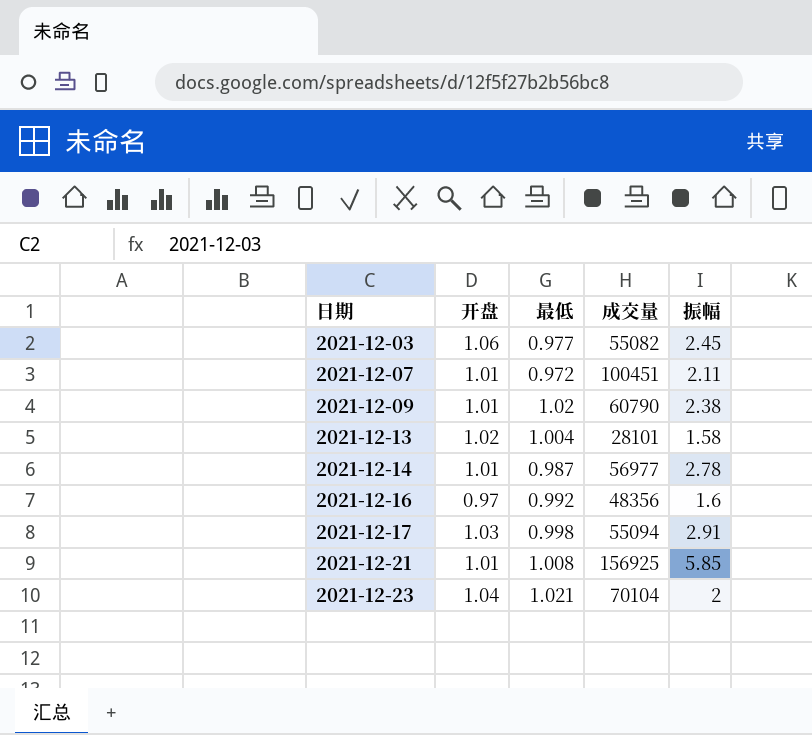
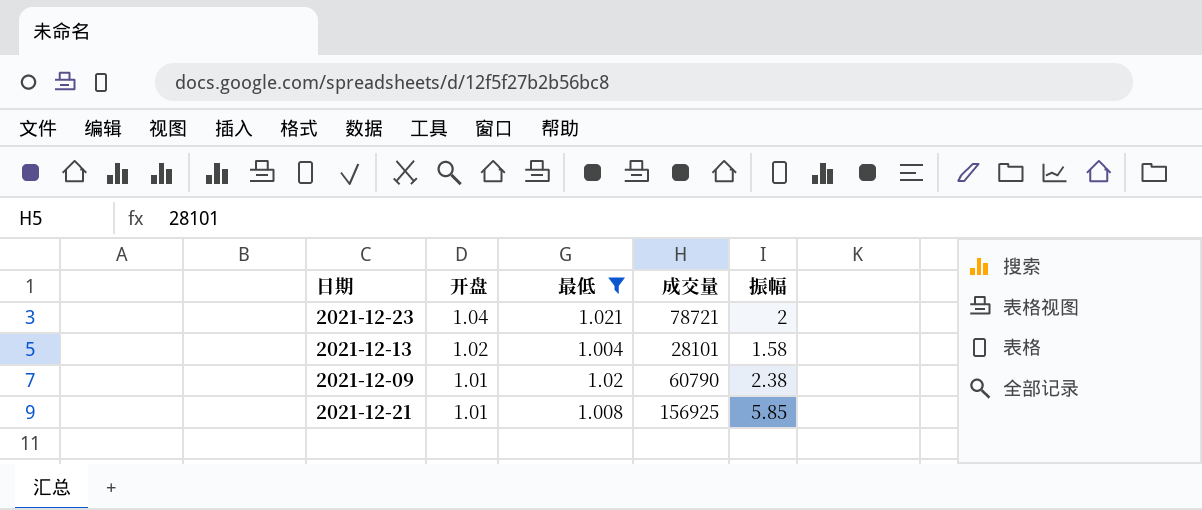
filter: none -> 最低 >= 1.004
row order: 日期 ascending -> 开盘 descending
2021-12-23 | 成交量: 70104 -> 78721

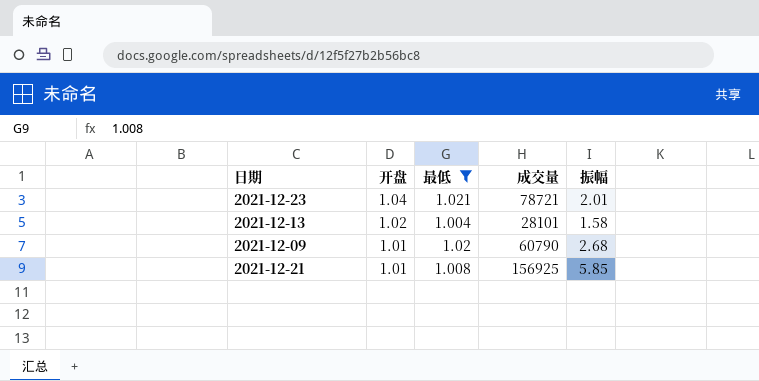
2021-12-23 | 振幅: 2 -> 2.01
2021-12-09 | 振幅: 2.38 -> 2.68

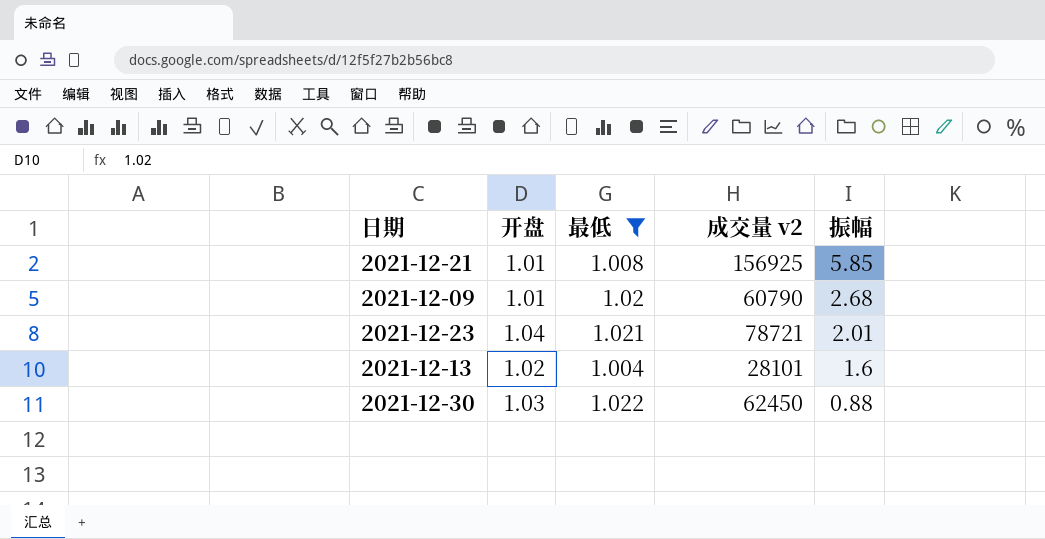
row order: 开盘 descending -> 振幅 descending
column name: 成交量 -> 成交量 v2
2021-12-13 | 振幅: 1.58 -> 1.6
row 2021-12-30: none -> 1.03 | 1.022 | 62450 | 0.88

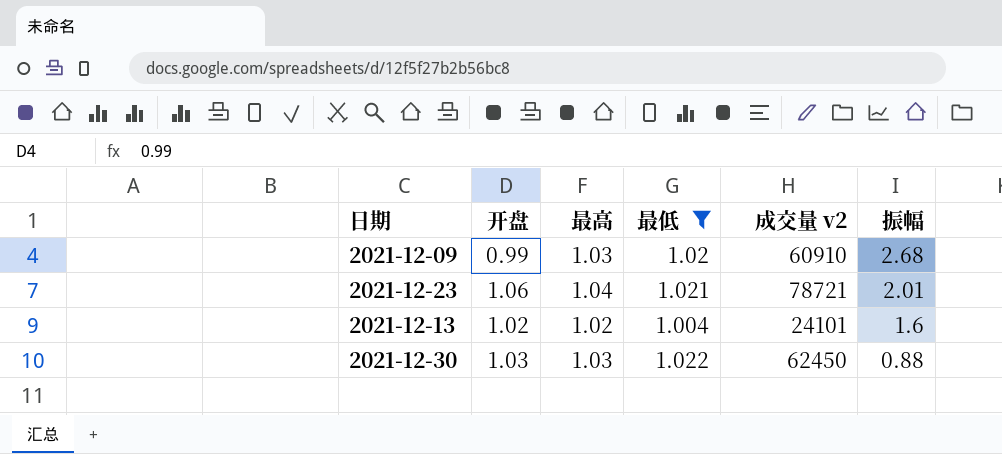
column 最高 | position: none -> 3
row 2021-12-21: 1.01 | 1.008 | 156925 | 5.85 -> none
2021-12-09 | 开盘: 1.01 -> 0.99
2021-12-09 | 成交量 v2: 60790 -> 60910
2021-12-23 | 开盘: 1.04 -> 1.06
2021-12-13 | 成交量 v2: 28101 -> 24101

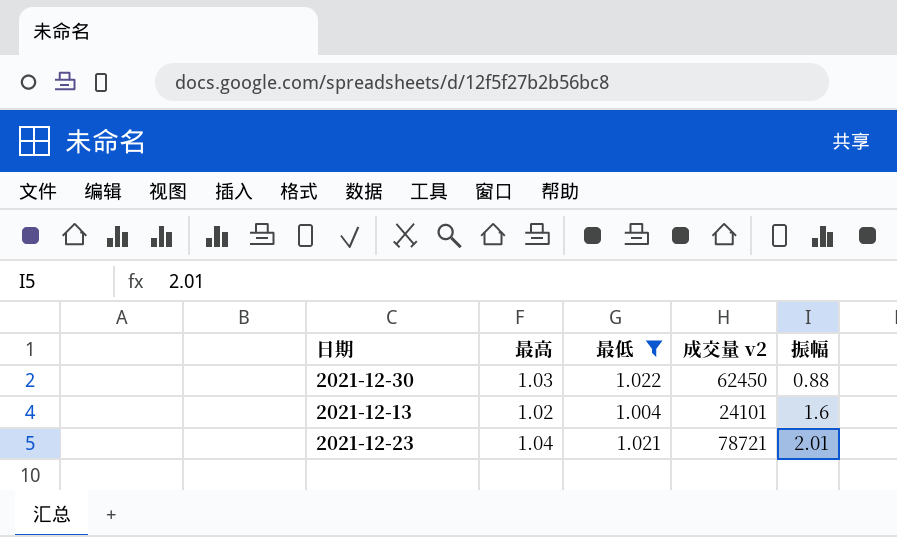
row order: 振幅 descending -> 振幅 ascending
column 开盘 | position: 2 -> none
row 2021-12-09: 0.99 | 1.03 | 1.02 | 60910 | 2.68 -> none

